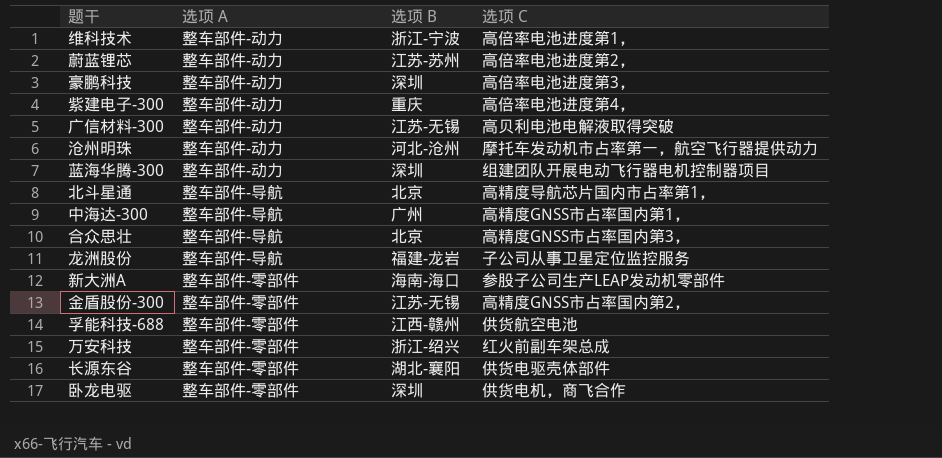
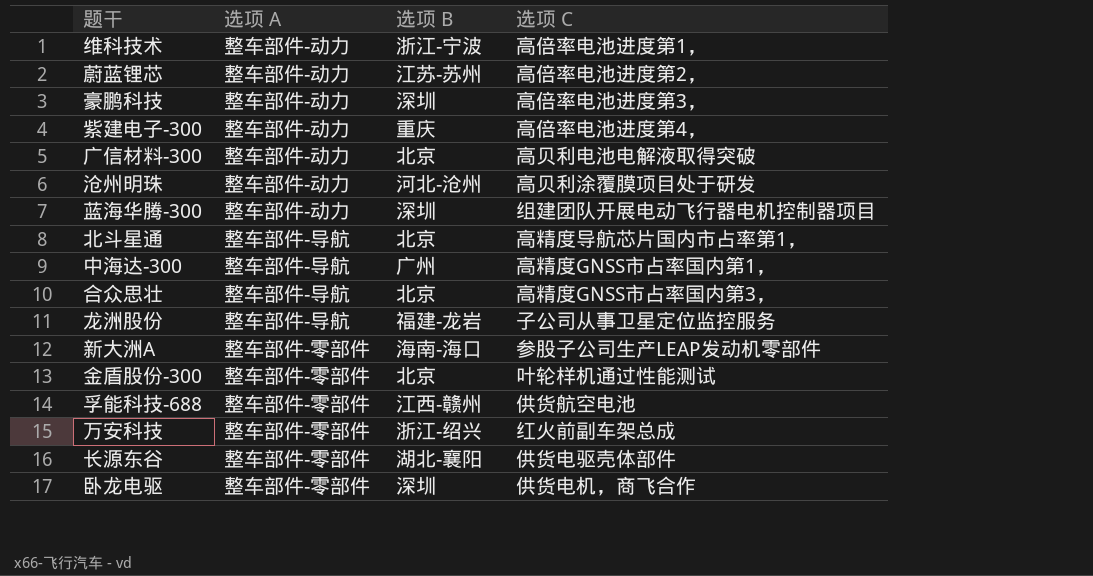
广信材料-300 | 选项 B: 江苏-无锡 -> 北京
沧州明珠 | 选项 C: 摩托车发动机市占率第一，航空飞行器提供动力 -> 高贝利涂覆膜项目处于研发
金盾股份-300 | 选项 B: 江苏-无锡 -> 北京
金盾股份-300 | 选项 C: 高精度GNSS市占率国内第2， -> 叶轮样机通过性能测试

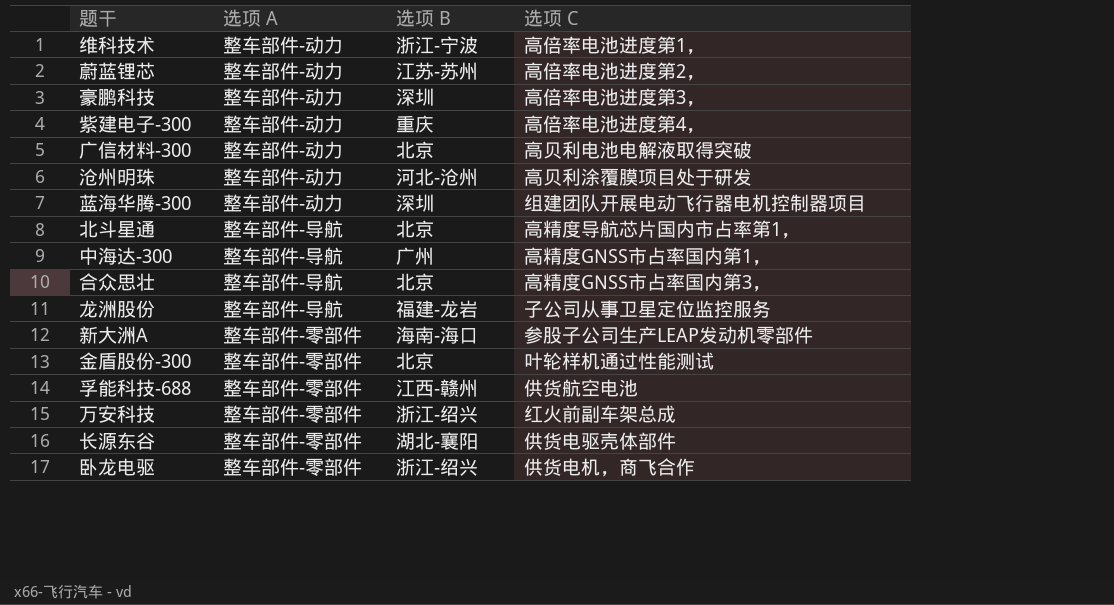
卧龙电驱 | 选项 B: 深圳 -> 浙江-绍兴

